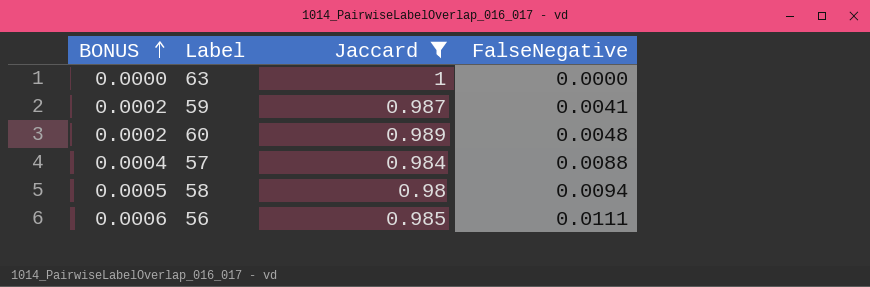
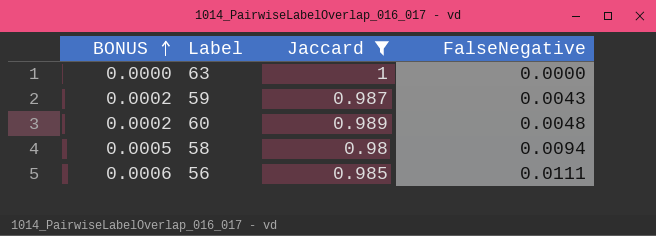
row 57: 0.0004 | 0.984 | 0.0088 -> none
59 | FalseNegative: 0.0041 -> 0.0043

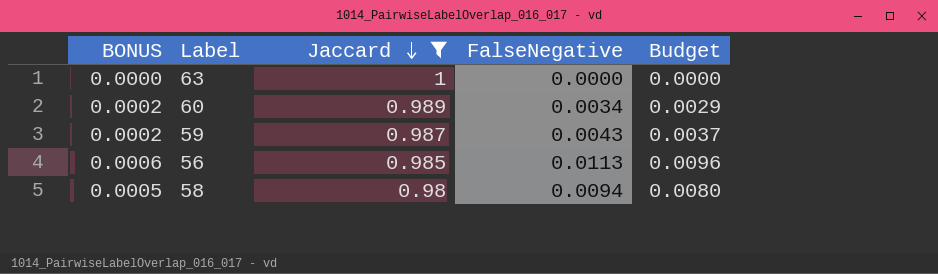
row order: BONUS ascending -> Jaccard descending
column Budget | formula: none -> [FalseNegative] * 0.85
60 | FalseNegative: 0.0048 -> 0.0034
56 | FalseNegative: 0.0111 -> 0.0113

